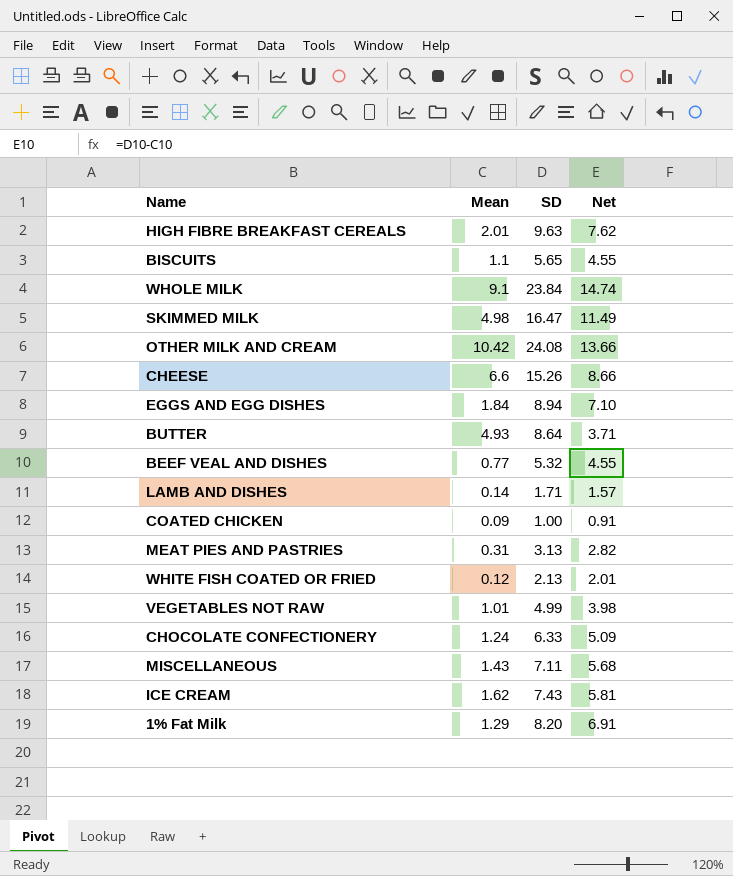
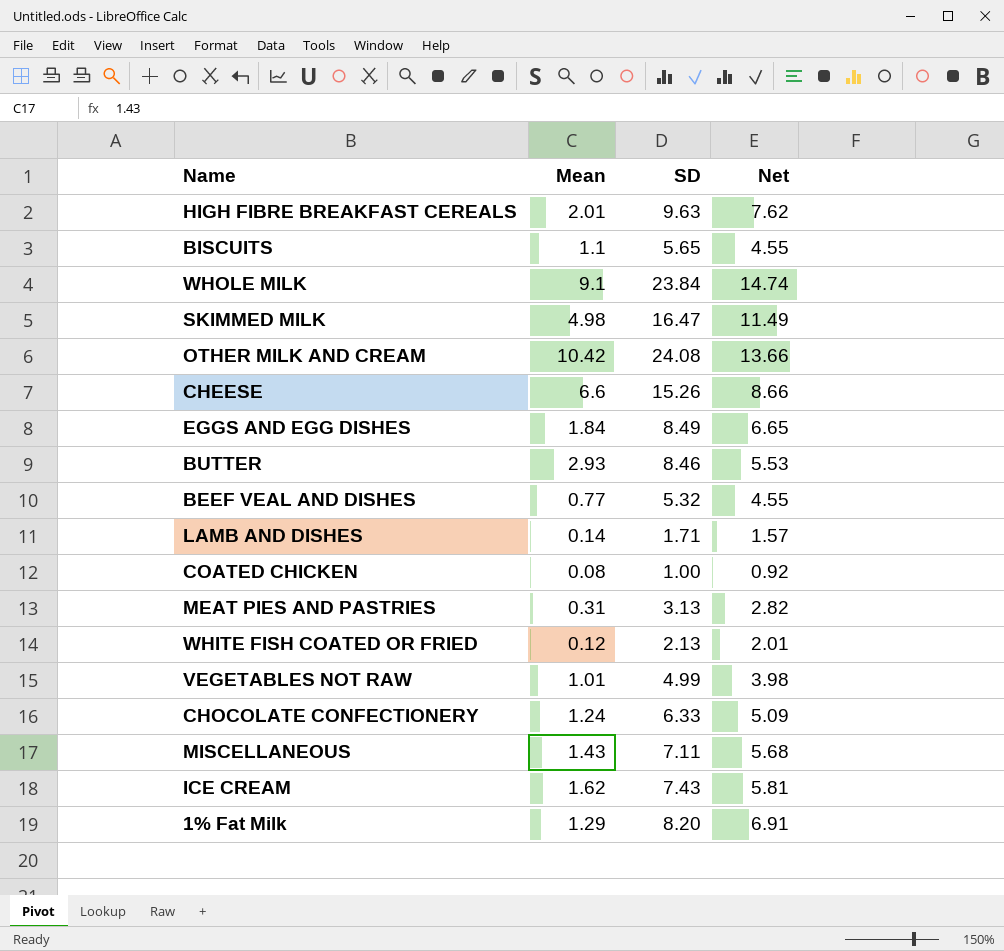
EGGS AND EGG DISHES | SD: 8.94 -> 8.49
EGGS AND EGG DISHES | Net: 7.10 -> 6.65
BUTTER | Mean: 4.93 -> 2.93
BUTTER | SD: 8.64 -> 8.46
BUTTER | Net: 3.71 -> 5.53
COATED CHICKEN | Mean: 0.09 -> 0.08
COATED CHICKEN | Net: 0.91 -> 0.92

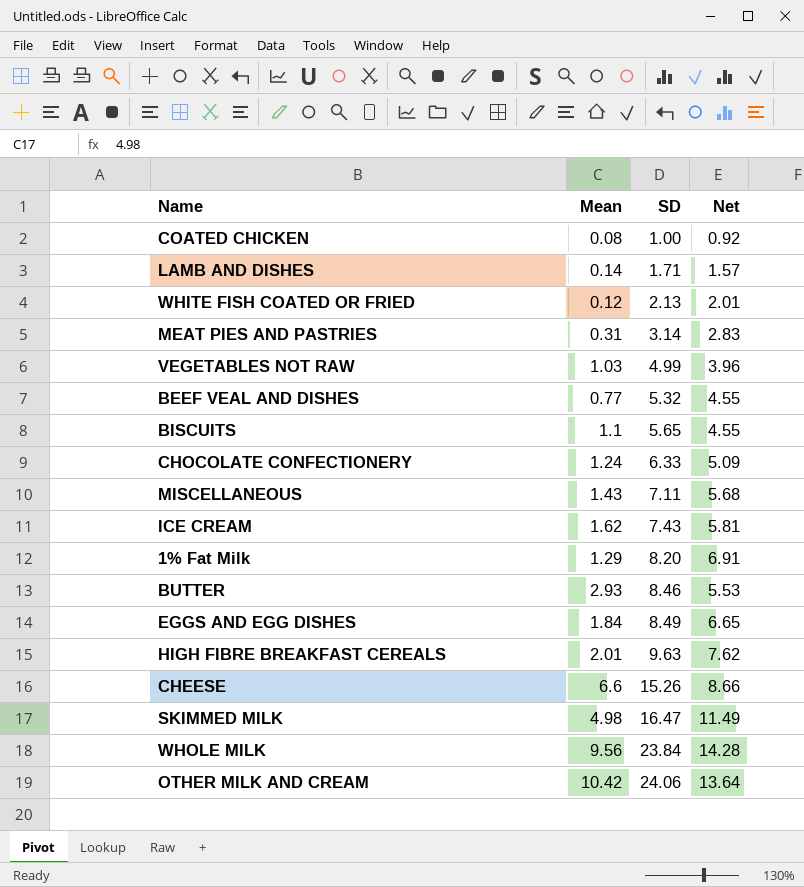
row order: none -> SD ascending
MEAT PIES AND PASTRIES | SD: 3.13 -> 3.14
MEAT PIES AND PASTRIES | Net: 2.82 -> 2.83
VEGETABLES NOT RAW | Mean: 1.01 -> 1.03
VEGETABLES NOT RAW | Net: 3.98 -> 3.96
WHOLE MILK | Mean: 9.1 -> 9.56
WHOLE MILK | Net: 14.74 -> 14.28
OTHER MILK AND CREAM | SD: 24.08 -> 24.06
OTHER MILK AND CREAM | Net: 13.66 -> 13.64

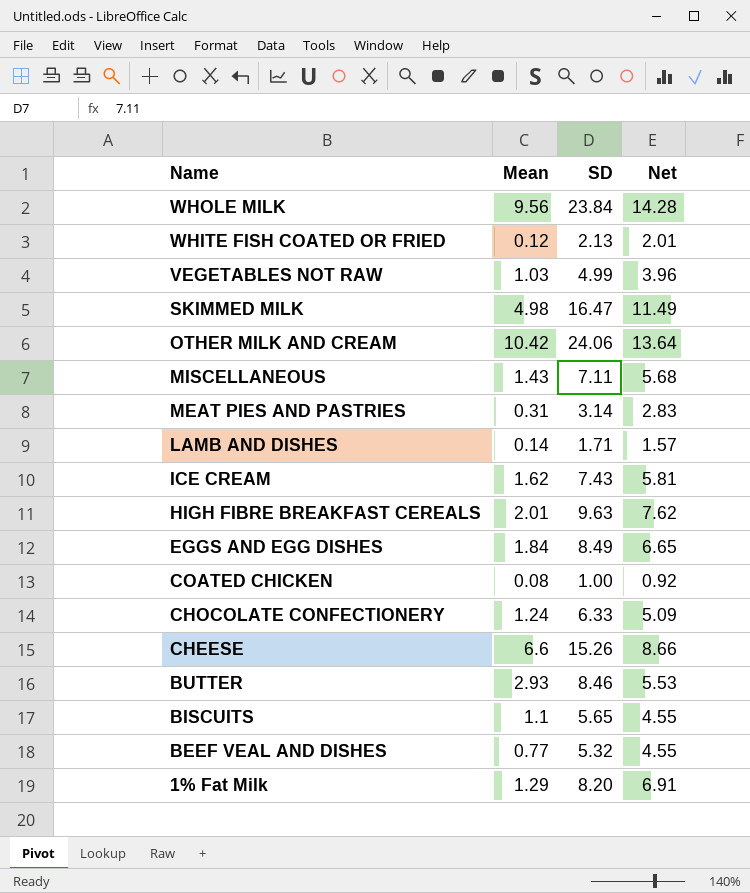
row order: SD ascending -> Name descending

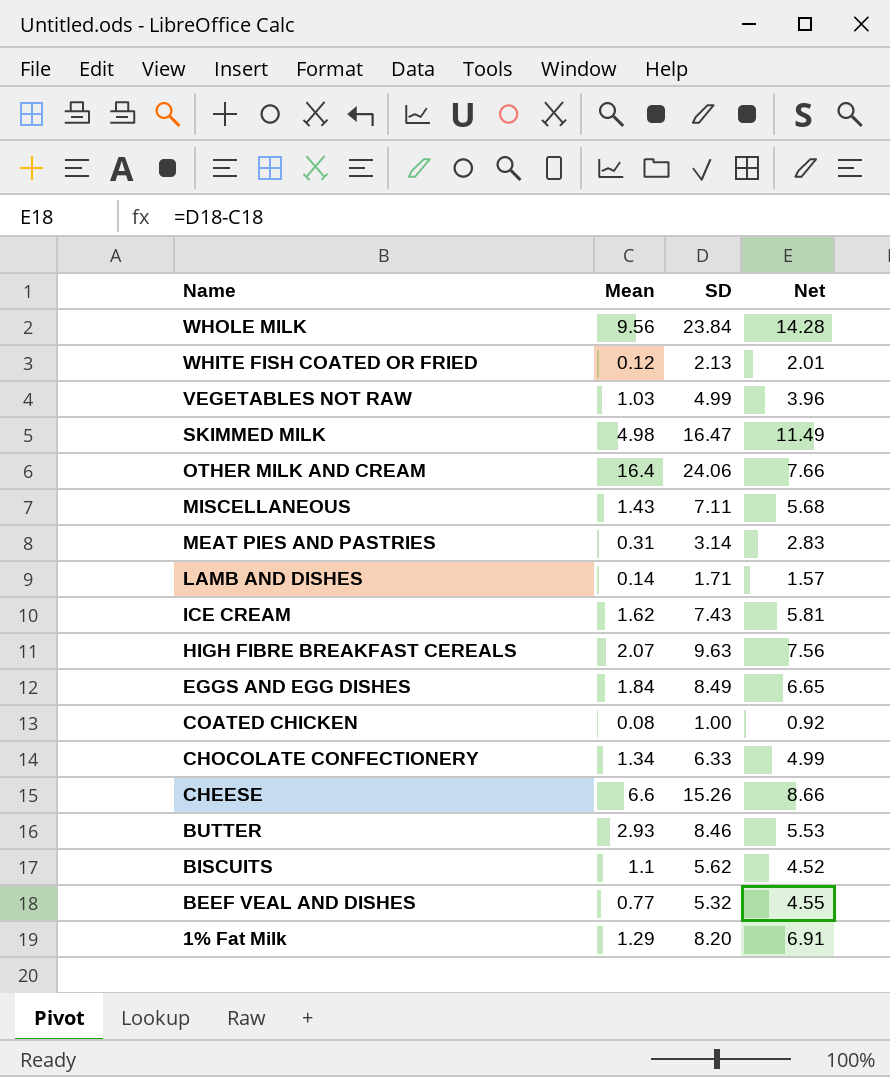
OTHER MILK AND CREAM | Mean: 10.42 -> 16.4
OTHER MILK AND CREAM | Net: 13.64 -> 7.66
HIGH FIBRE BREAKFAST CEREALS | Mean: 2.01 -> 2.07
HIGH FIBRE BREAKFAST CEREALS | Net: 7.62 -> 7.56
CHOCOLATE CONFECTIONERY | Mean: 1.24 -> 1.34
CHOCOLATE CONFECTIONERY | Net: 5.09 -> 4.99
BISCUITS | SD: 5.65 -> 5.62
BISCUITS | Net: 4.55 -> 4.52

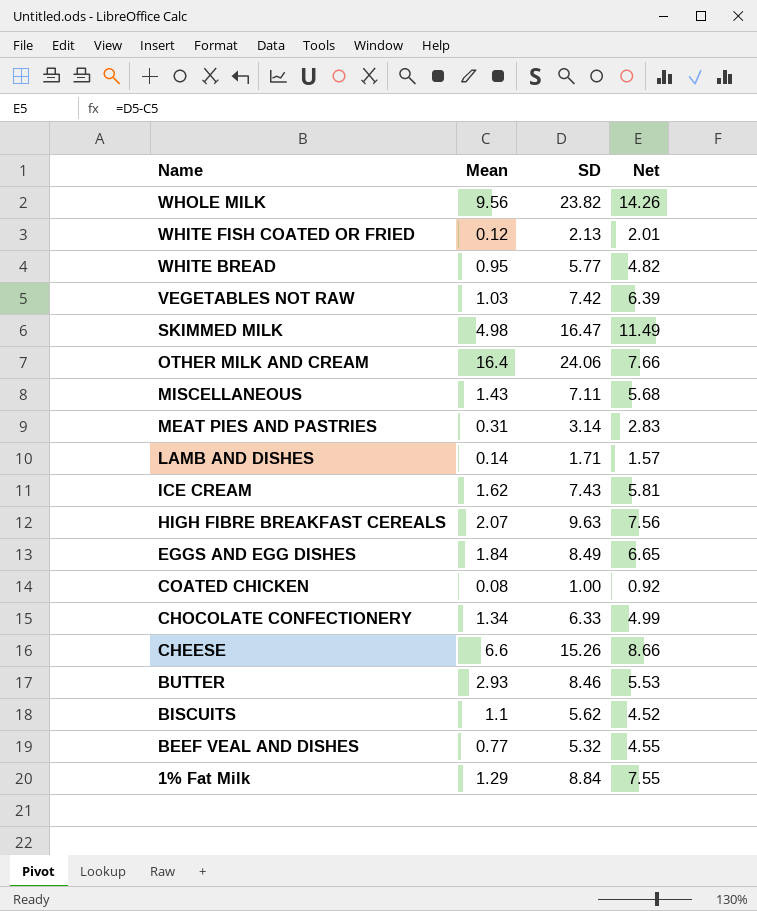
WHOLE MILK | SD: 23.84 -> 23.82
WHOLE MILK | Net: 14.28 -> 14.26
row WHITE BREAD: none -> 0.95 | 5.77 | 4.82
VEGETABLES NOT RAW | SD: 4.99 -> 7.42
VEGETABLES NOT RAW | Net: 3.96 -> 6.39
1% Fat Milk | SD: 8.20 -> 8.84
1% Fat Milk | Net: 6.91 -> 7.55

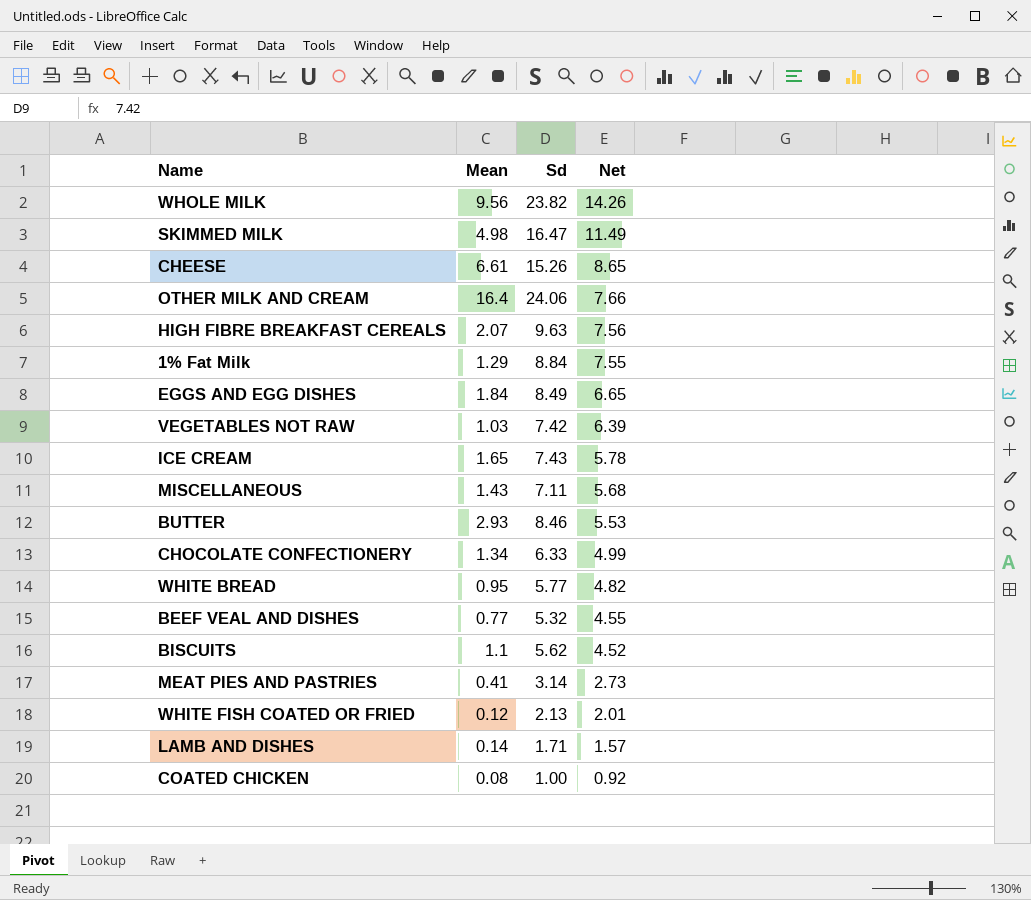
row order: Name descending -> Net descending
column name: SD -> Sd
CHEESE | Mean: 6.6 -> 6.61
CHEESE | Net: 8.66 -> 8.65
ICE CREAM | Mean: 1.62 -> 1.65
ICE CREAM | Net: 5.81 -> 5.78
MEAT PIES AND PASTRIES | Mean: 0.31 -> 0.41
MEAT PIES AND PASTRIES | Net: 2.83 -> 2.73

